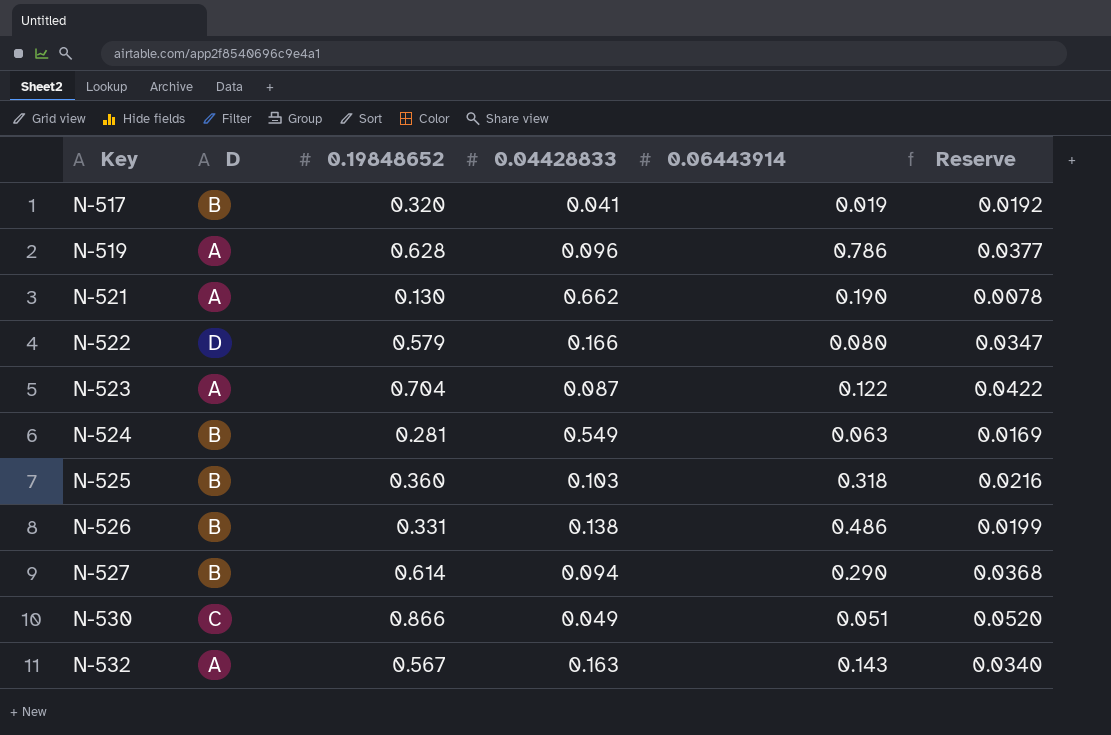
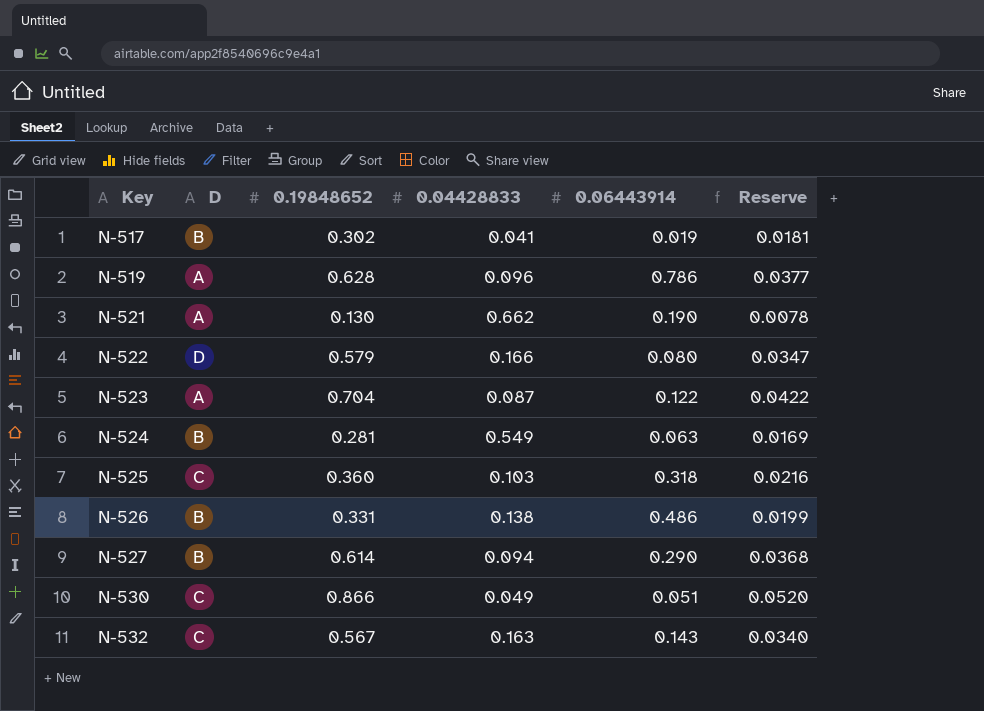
N-517 | 0.19848652: 0.320 -> 0.302
N-517 | Reserve: 0.0192 -> 0.0181
N-525 | D: B -> C
N-532 | D: A -> C

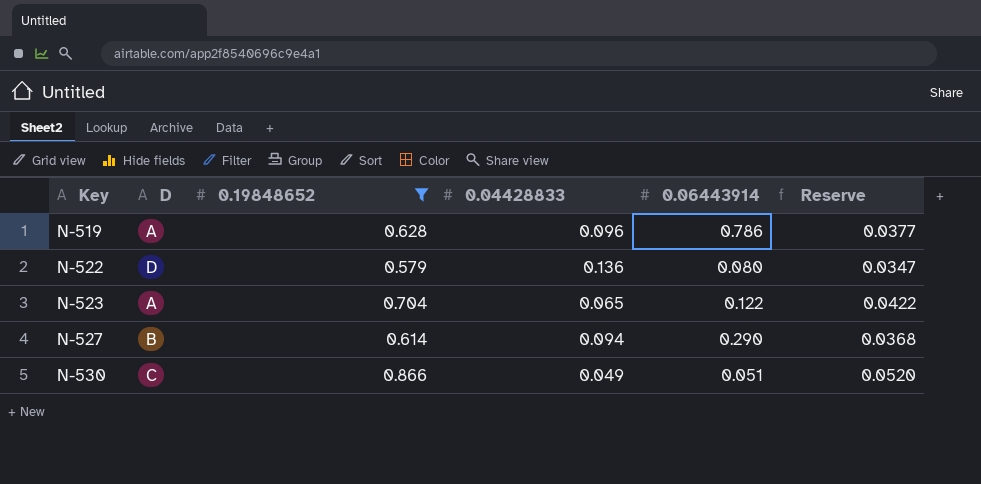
filter: none -> 0.19848652 >= 0.579
N-522 | 0.04428833: 0.166 -> 0.136
N-523 | 0.04428833: 0.087 -> 0.065

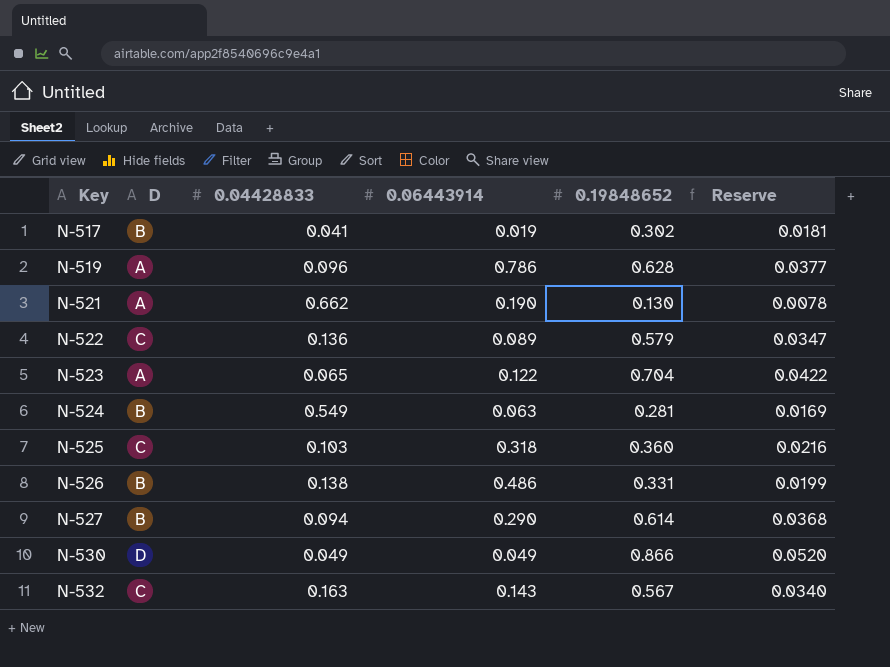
filter: 0.19848652 >= 0.579 -> none
column 0.19848652 | position: 3 -> 5
N-522 | D: D -> C
N-522 | 0.06443914: 0.080 -> 0.089
N-530 | D: C -> D
N-530 | 0.06443914: 0.051 -> 0.049

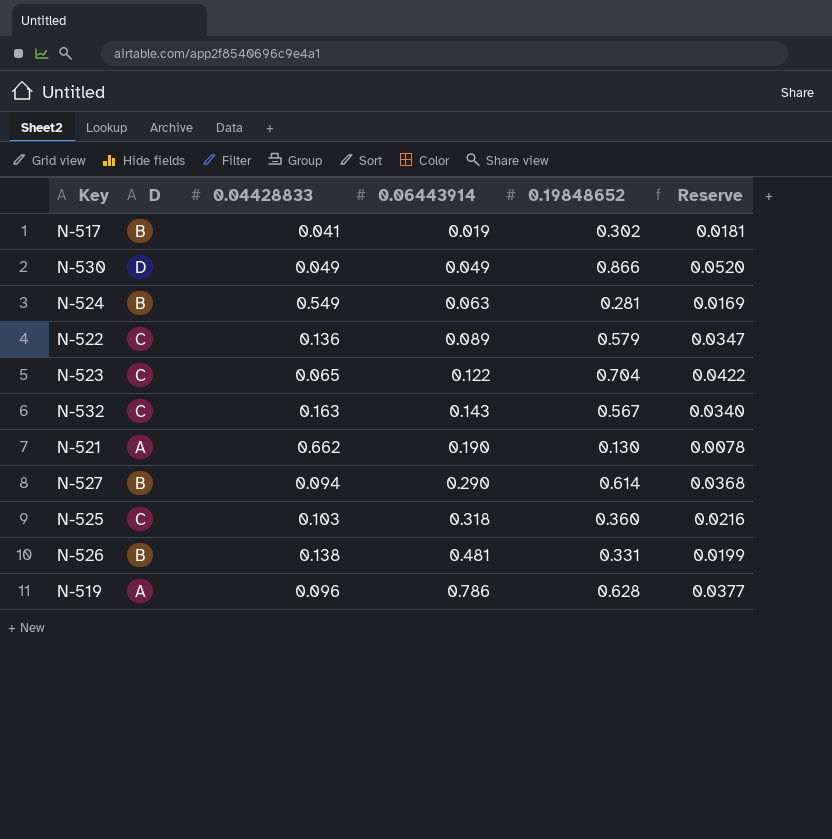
row order: Key ascending -> 0.06443914 ascending
N-523 | D: A -> C
N-526 | 0.06443914: 0.486 -> 0.481

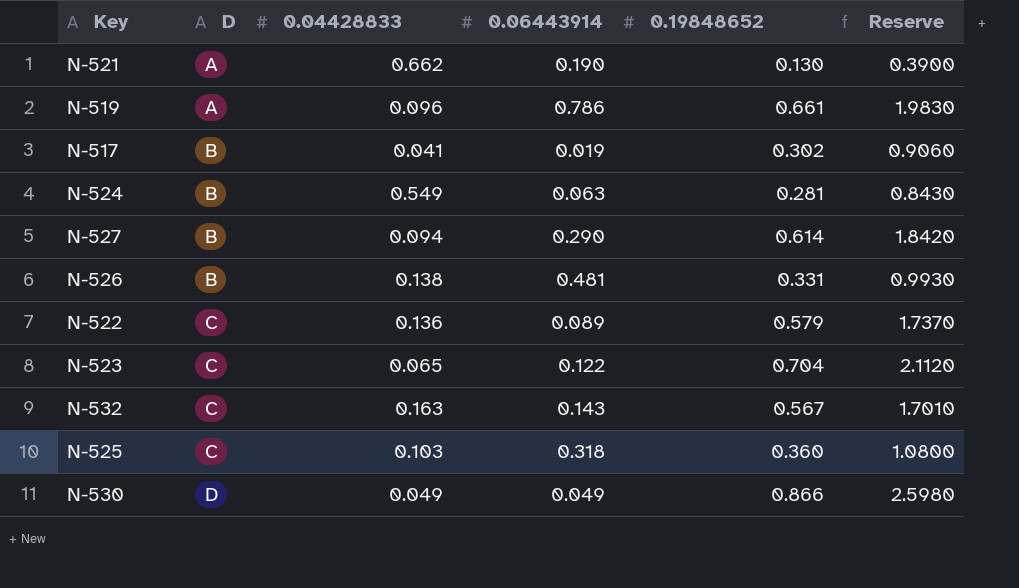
row order: 0.06443914 ascending -> D ascending
column Reserve | formula: [0.19848652] * 0.06 -> [0.19848652] * 3
N-519 | 0.19848652: 0.628 -> 0.661

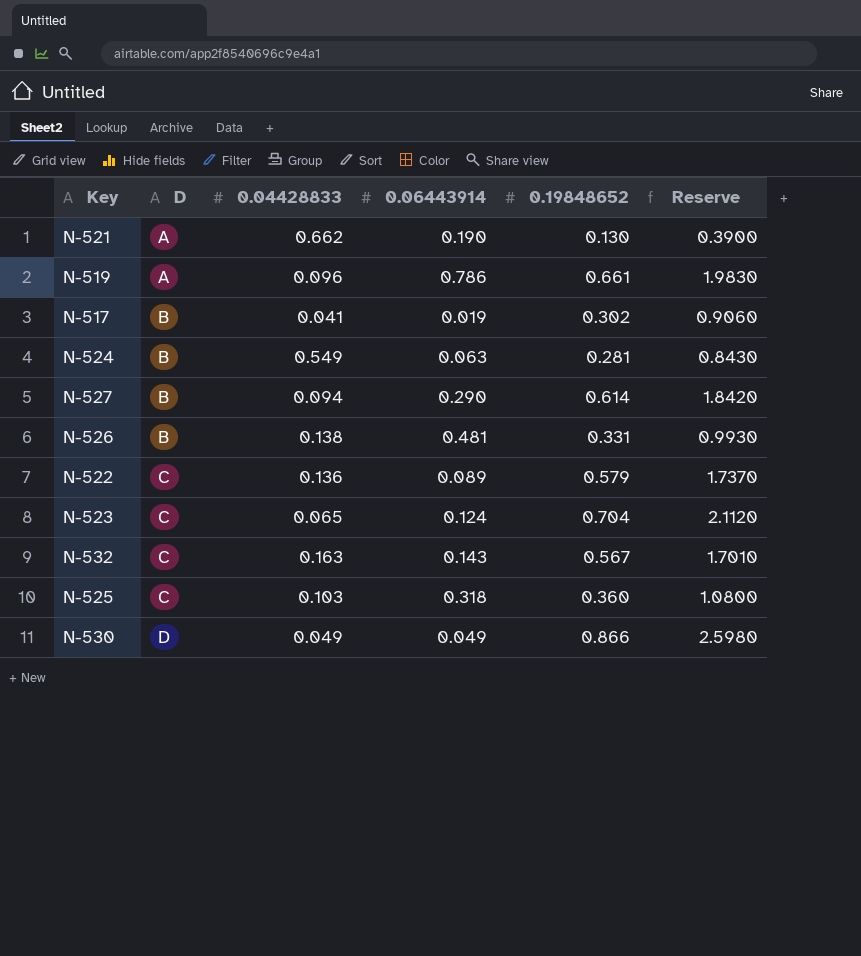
N-523 | 0.06443914: 0.122 -> 0.124

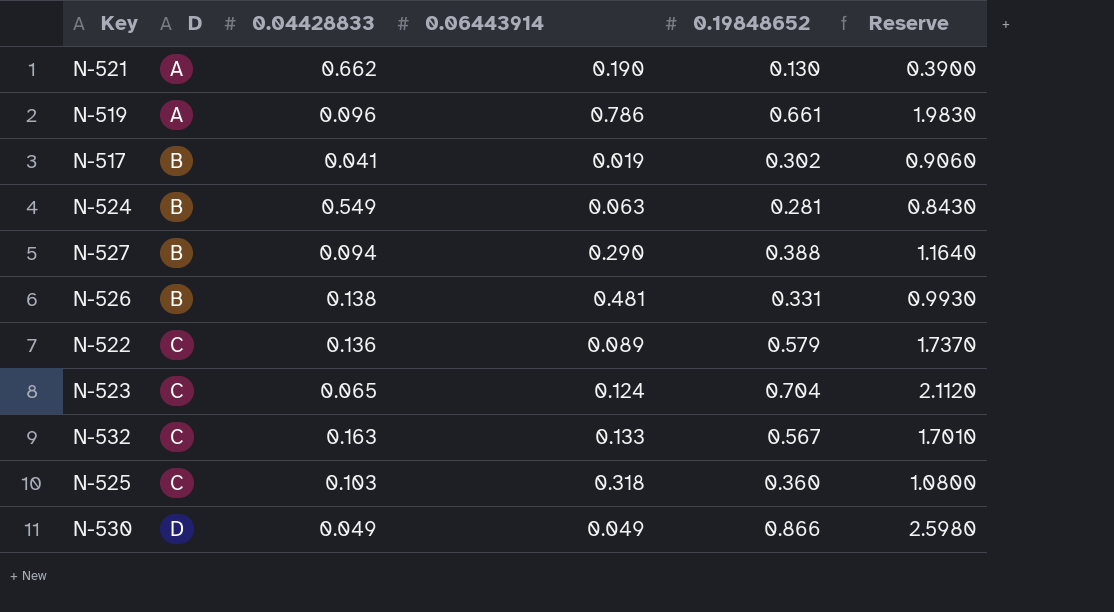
N-527 | 0.19848652: 0.614 -> 0.388
N-527 | Reserve: 1.8420 -> 1.1640
N-532 | 0.06443914: 0.143 -> 0.133

